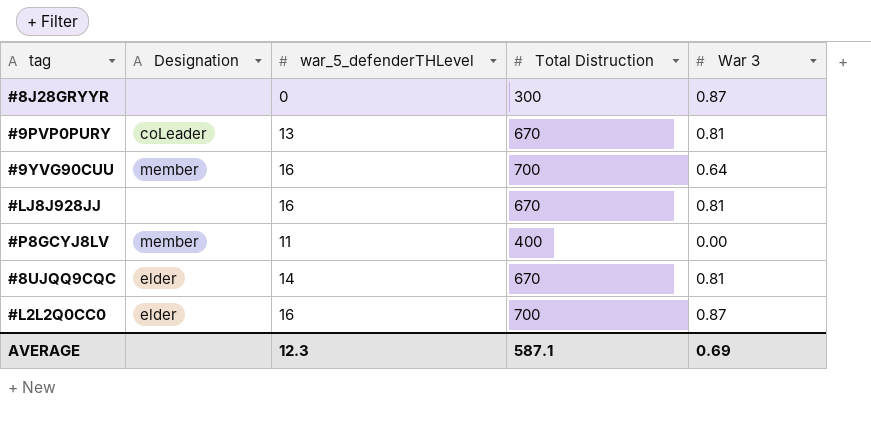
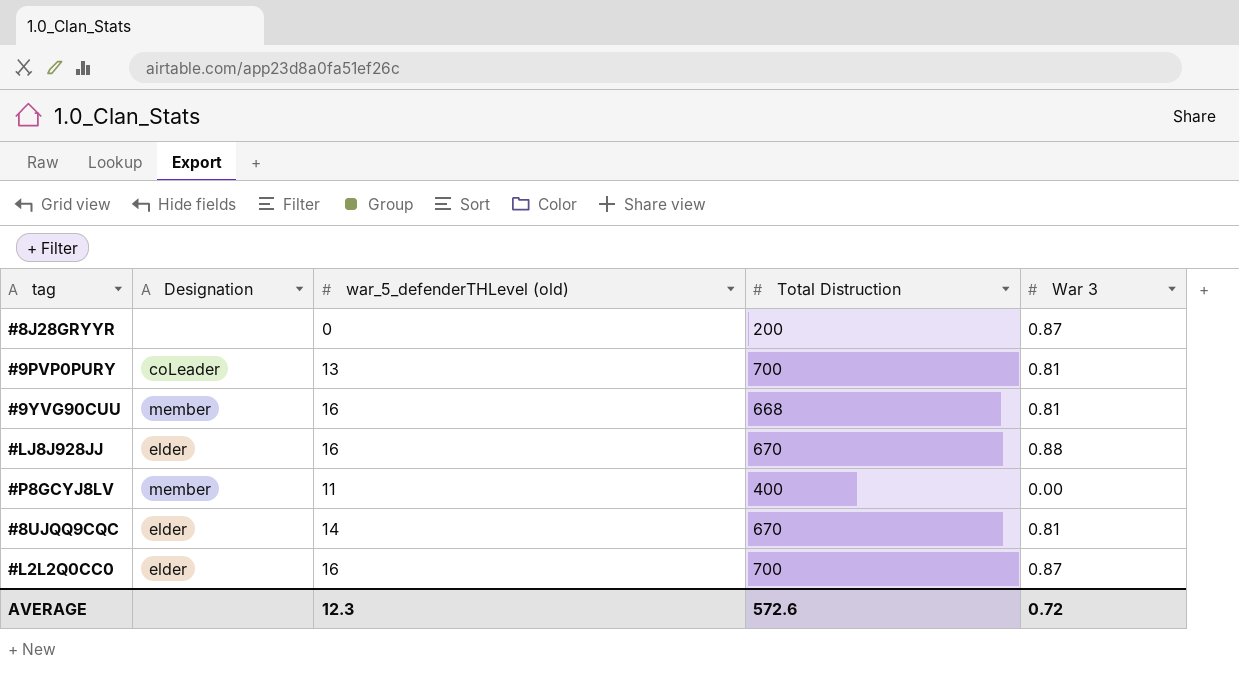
column name: war_5_defenderTHLevel -> war_5_defenderTHLevel (old)
#8J28GRYYR | Total Distruction: 300 -> 200
#9PVP0PURY | Total Distruction: 670 -> 700
#9YVG90CUU | Total Distruction: 700 -> 668
#9YVG90CUU | War 3: 0.64 -> 0.81
#LJ8J928JJ | Designation: none -> elder
#LJ8J928JJ | War 3: 0.81 -> 0.88
AVERAGE | Total Distruction: 587.1 -> 572.6
AVERAGE | War 3: 0.69 -> 0.72

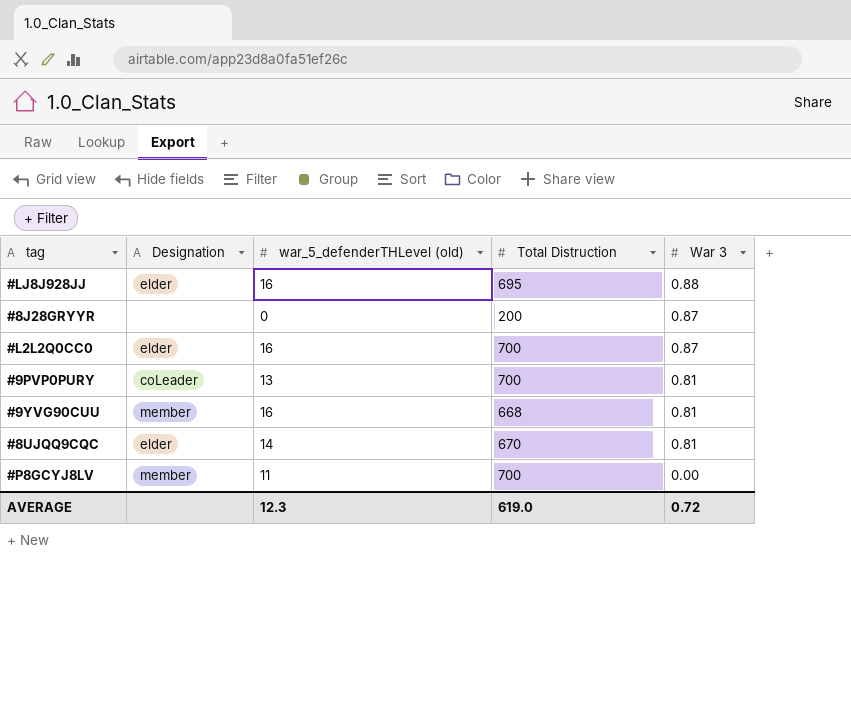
row order: none -> War 3 descending
#LJ8J928JJ | Total Distruction: 670 -> 695
#P8GCYJ8LV | Total Distruction: 400 -> 700
AVERAGE | Total Distruction: 572.6 -> 619.0

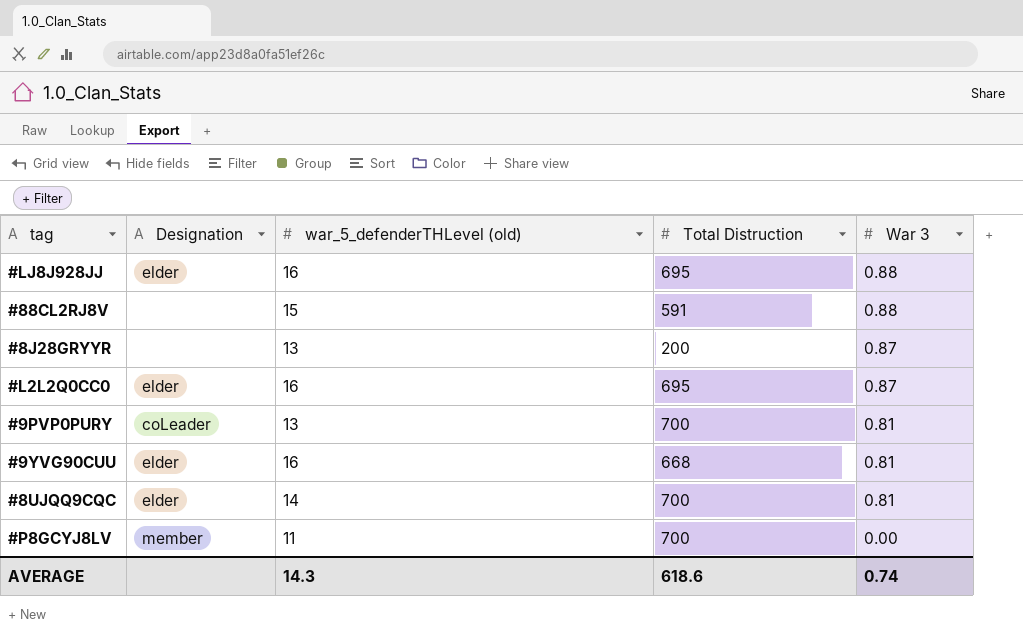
row #88CL2RJ8V: none -> none | 15 | 591 | 0.88
#8J28GRYYR | war_5_defenderTHLevel (old): 0 -> 13
#L2L2Q0CC0 | Total Distruction: 700 -> 695
#9YVG90CUU | Designation: member -> elder
#8UJQQ9CQC | Total Distruction: 670 -> 700
AVERAGE | war_5_defenderTHLevel (old): 12.3 -> 14.3
AVERAGE | Total Distruction: 619.0 -> 618.6
AVERAGE | War 3: 0.72 -> 0.74

